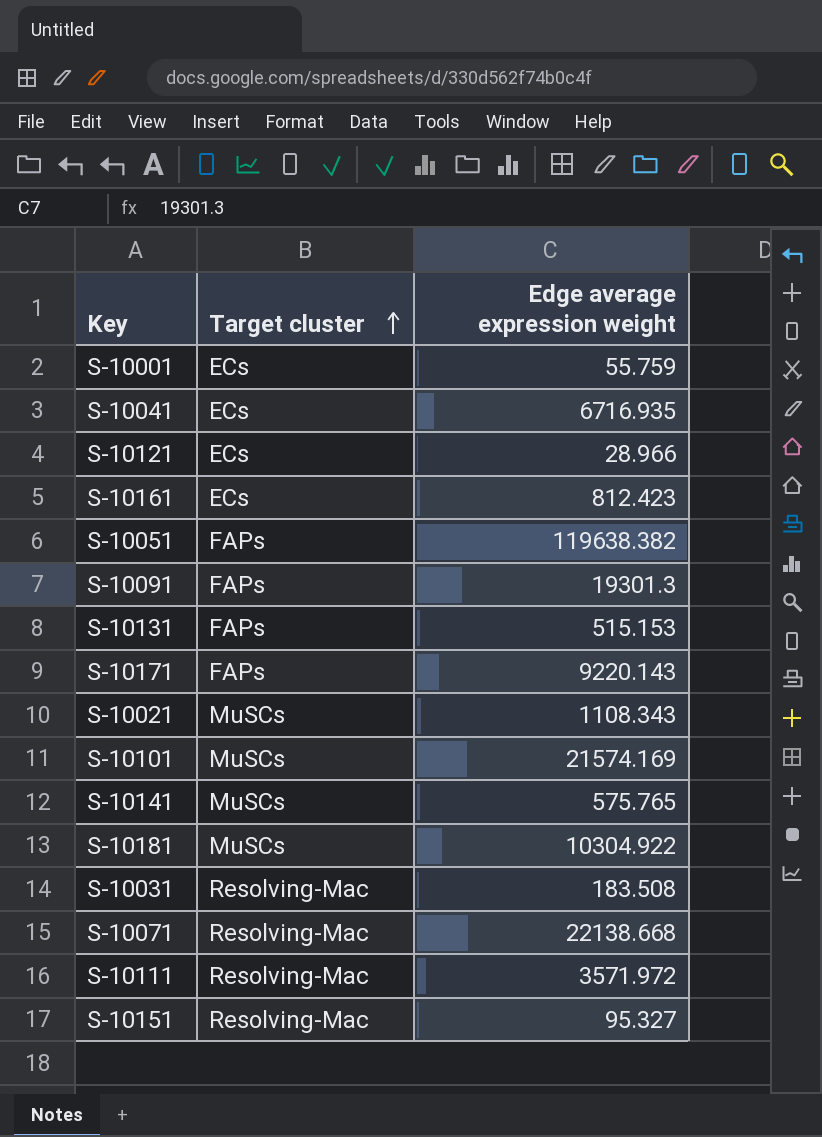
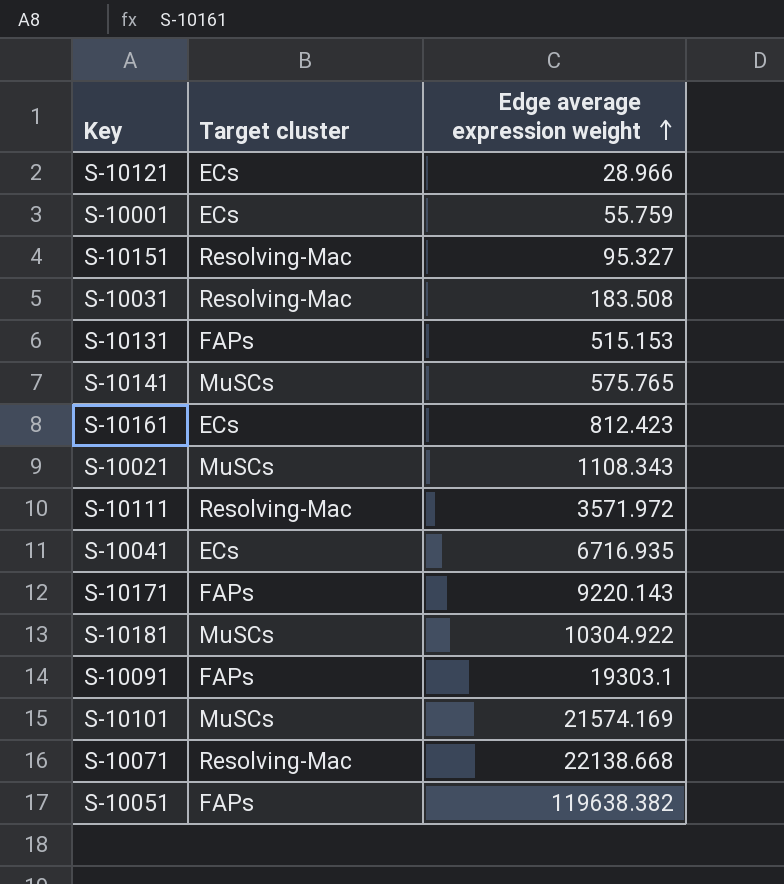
row order: Target cluster ascending -> Edge average expression weight ascending
S-10091 | Edge average expression weight: 19301.3 -> 19303.1

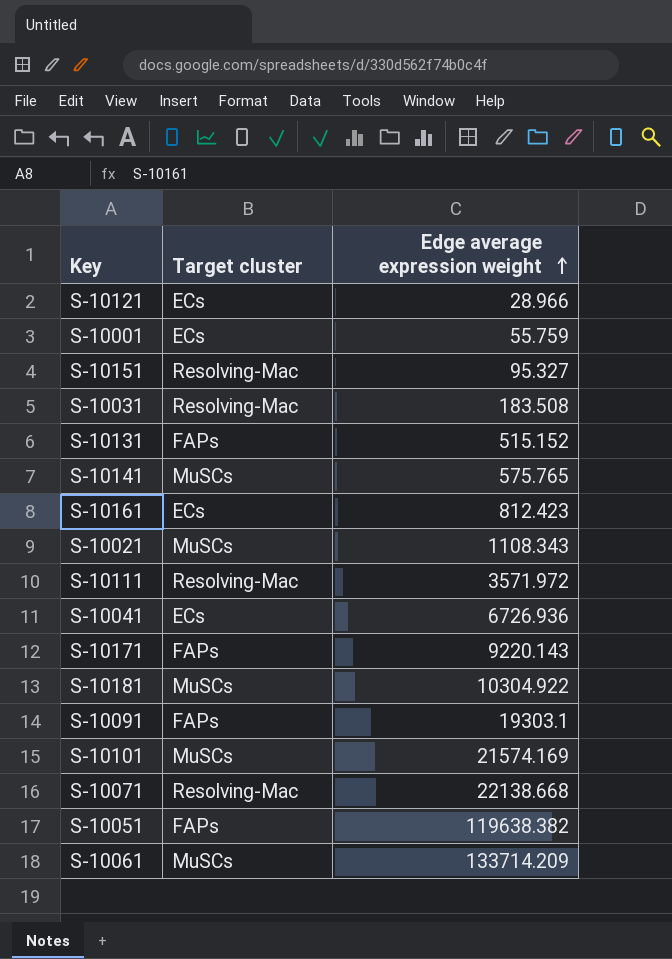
S-10131 | Edge average expression weight: 515.153 -> 515.152
S-10041 | Edge average expression weight: 6716.935 -> 6726.936
row S-10061: none -> MuSCs | 133714.209

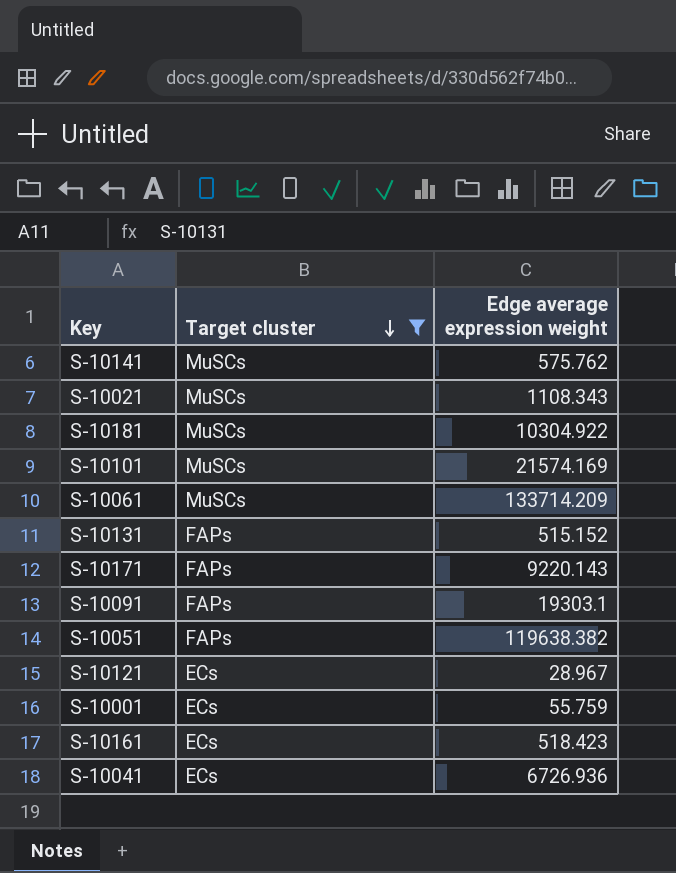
filter: none -> Target cluster != Resolving-Mac
row order: Edge average expression weight ascending -> Target cluster descending
S-10141 | Edge average expression weight: 575.765 -> 575.762
S-10121 | Edge average expression weight: 28.966 -> 28.967
S-10161 | Edge average expression weight: 812.423 -> 518.423

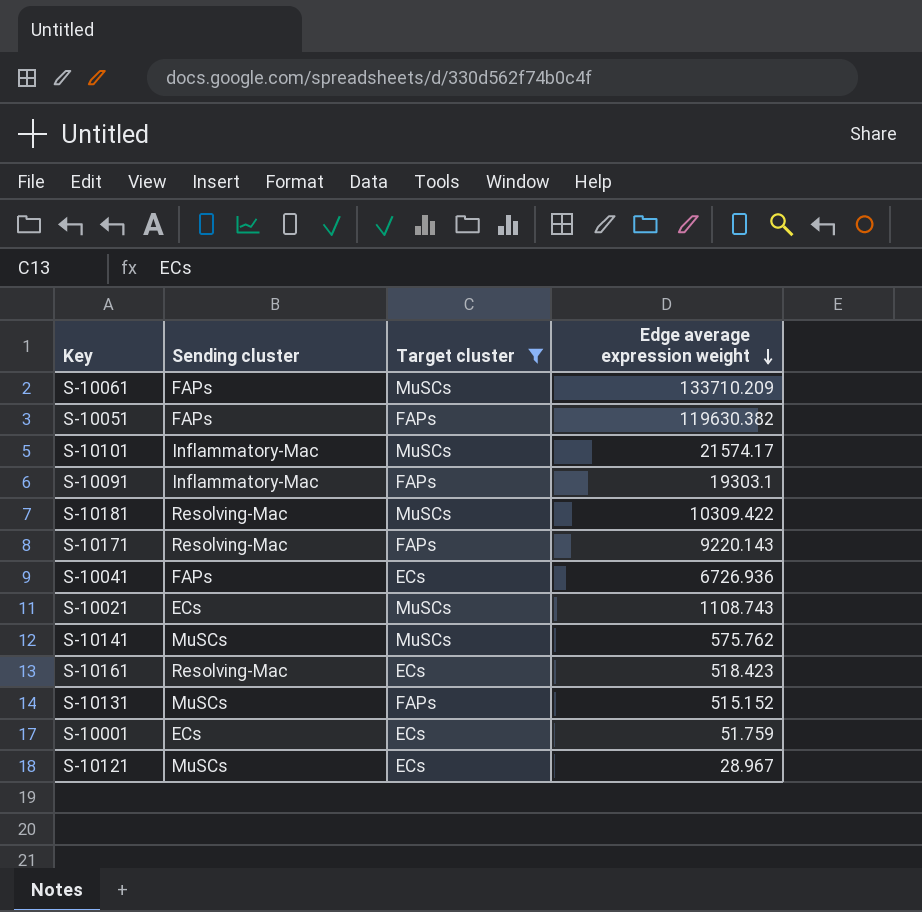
row order: Target cluster descending -> Edge average expression weight descending
column Sending cluster | position: none -> 2
S-10061 | Edge average expression weight: 133714.209 -> 133710.209
S-10051 | Edge average expression weight: 119638.382 -> 119630.382
S-10101 | Edge average expression weight: 21574.169 -> 21574.17
S-10181 | Edge average expression weight: 10304.922 -> 10309.422
S-10021 | Edge average expression weight: 1108.343 -> 1108.743
S-10001 | Edge average expression weight: 55.759 -> 51.759

